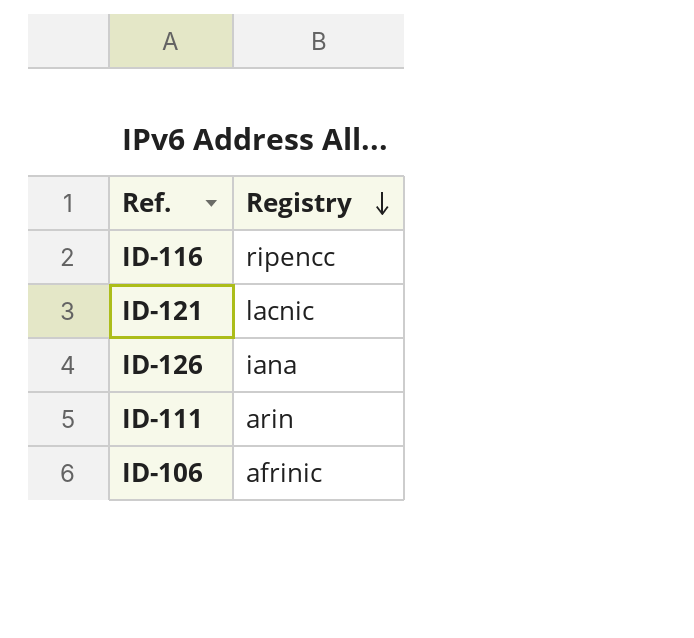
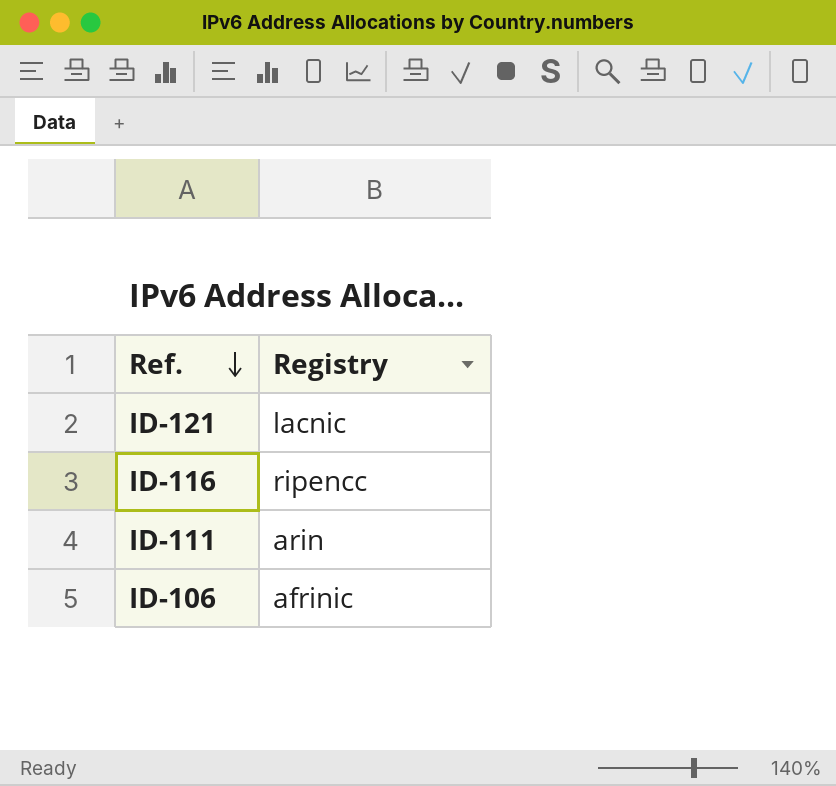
row order: Registry descending -> Ref. descending
row ID-126: iana -> none

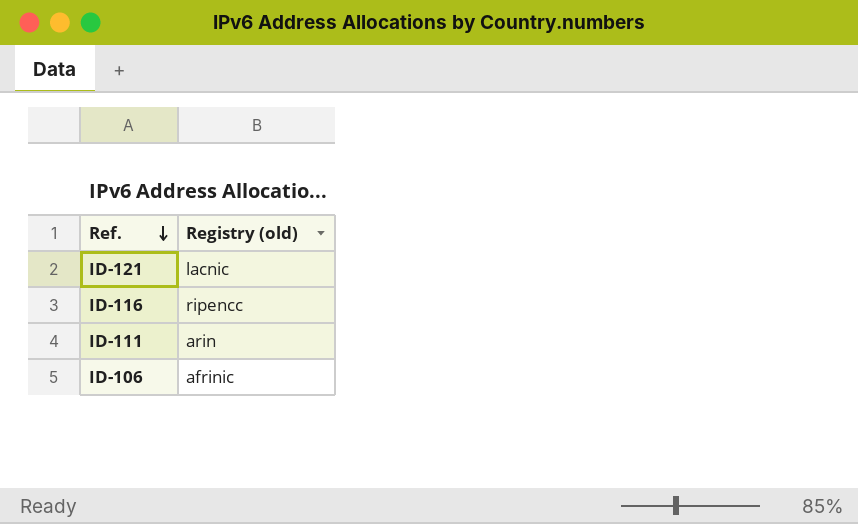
column name: Registry -> Registry (old)

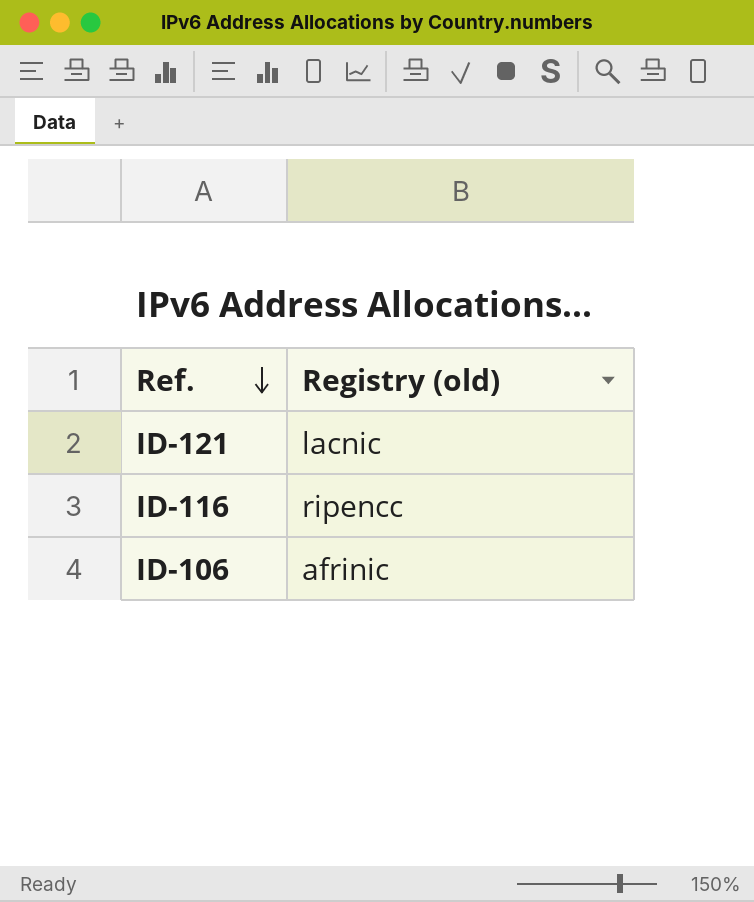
row ID-111: arin -> none

